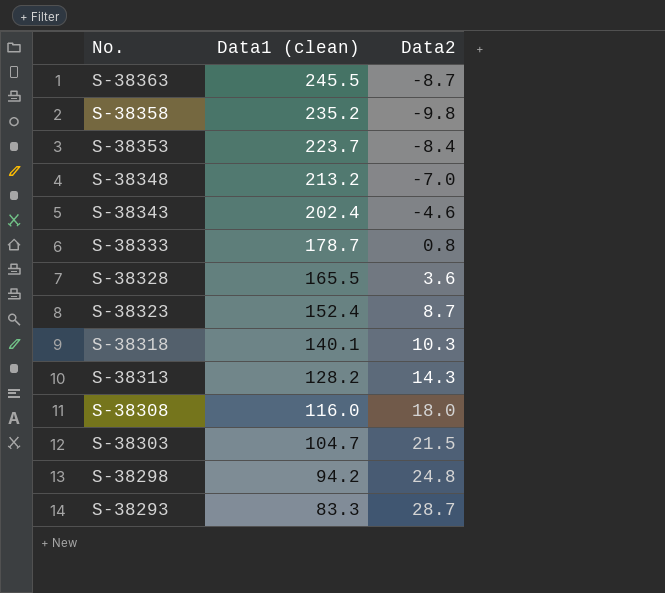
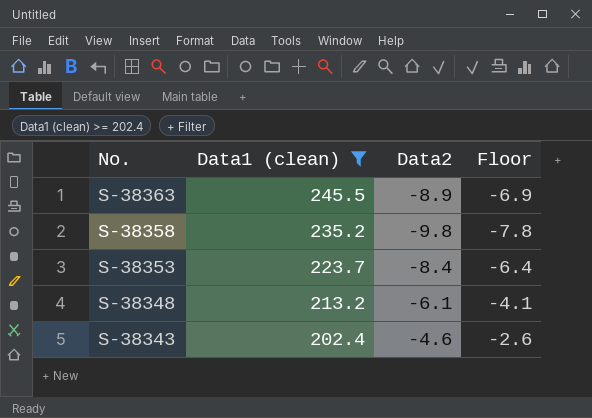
filter: none -> Data1 (clean) >= 202.4
column Floor | formula: none -> [Data2] + 2
S-38363 | Data2: -8.7 -> -8.9
S-38348 | Data2: -7.0 -> -6.1

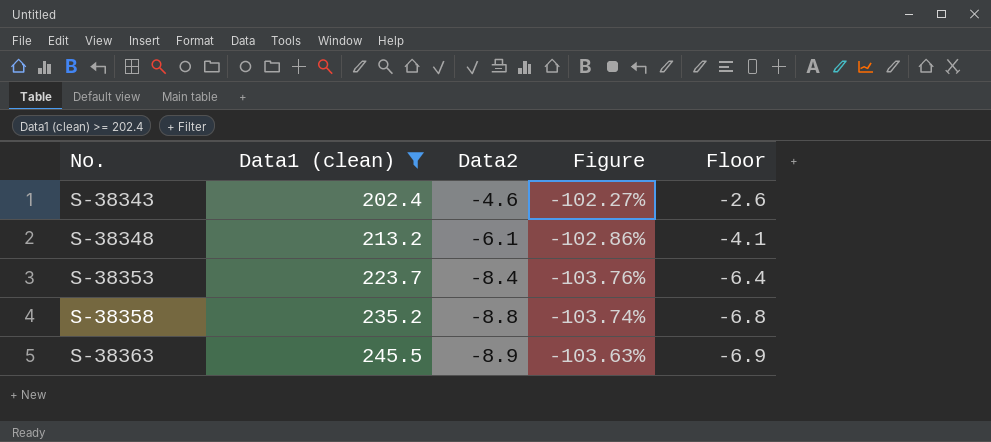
row order: No. descending -> No. ascending
column Figure | formula: none -> ([Data2] - [Data1 (clean)]) / [Data1 (clean)]
S-38358 | Data2: -9.8 -> -8.8
S-38358 | Floor: -7.8 -> -6.8

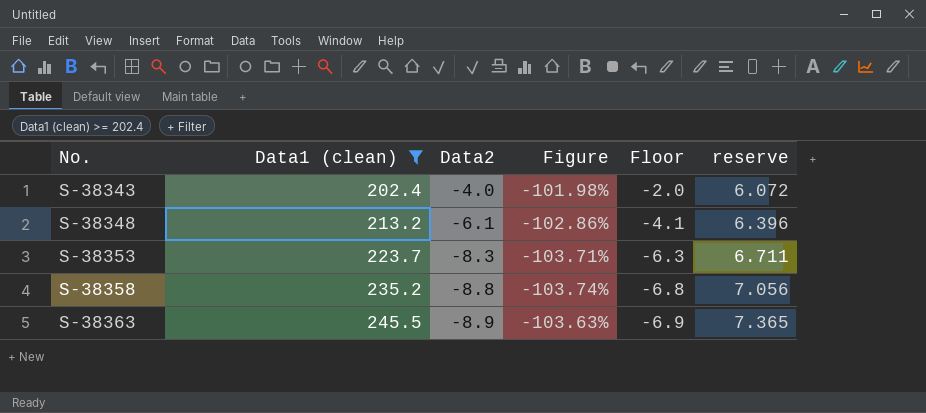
column reserve | formula: none -> [Data1 (clean)] * 0.03
S-38343 | Data2: -4.6 -> -4.0
S-38343 | Figure: -102.27% -> -101.98%
S-38343 | Floor: -2.6 -> -2.0
S-38353 | Data2: -8.4 -> -8.3
S-38353 | Figure: -103.76% -> -103.71%
S-38353 | Floor: -6.4 -> -6.3

